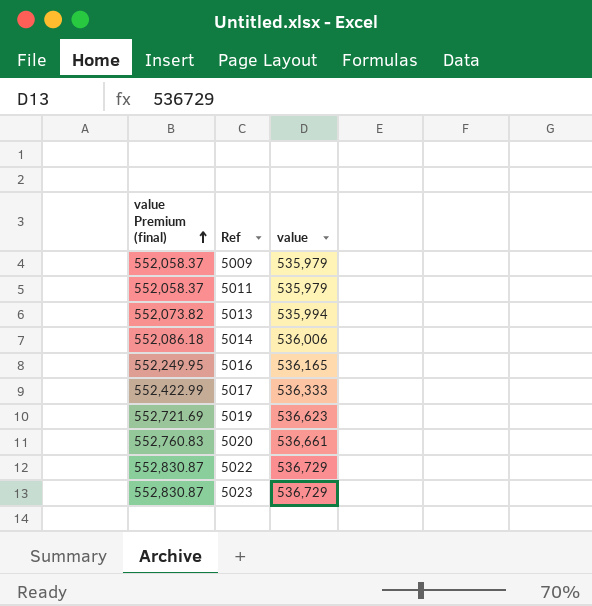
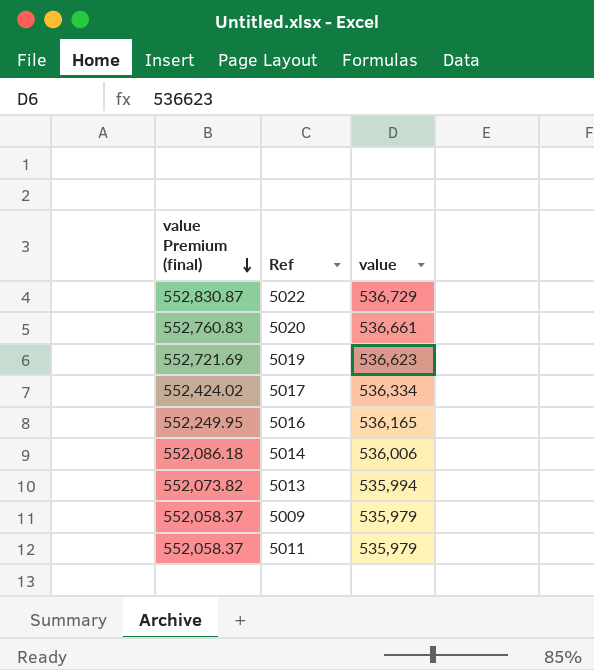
row order: value Premium (final) ascending -> value Premium (final) descending
row 5023: 552,830.87 | 536,729 -> none
5017 | value Premium (final): 552,422.99 -> 552,424.02
5017 | value: 536,333 -> 536,334

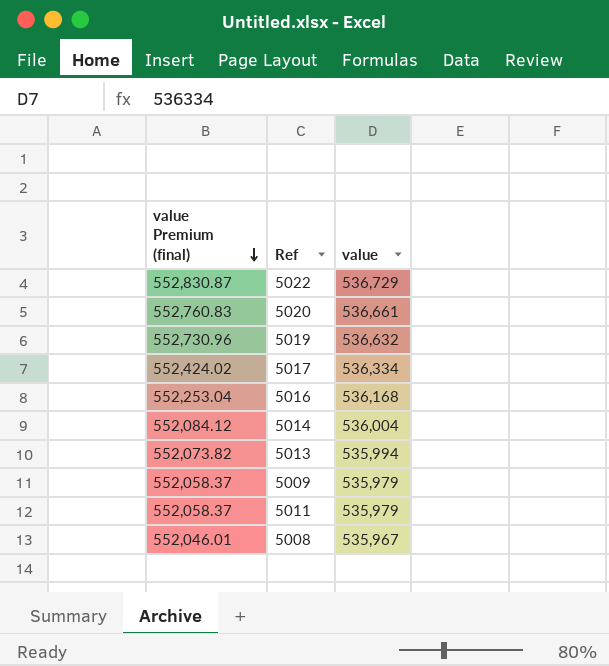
5019 | value Premium (final): 552,721.69 -> 552,730.96
5019 | value: 536,623 -> 536,632
5016 | value Premium (final): 552,249.95 -> 552,253.04
5016 | value: 536,165 -> 536,168
5014 | value Premium (final): 552,086.18 -> 552,084.12
5014 | value: 536,006 -> 536,004
row 5008: none -> 552,046.01 | 535,967

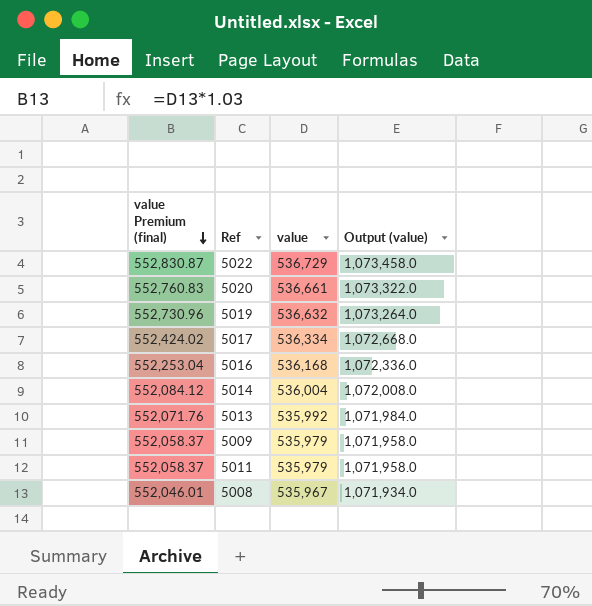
column Output (value) | formula: none -> [value] * 2
5013 | value Premium (final): 552,073.82 -> 552,071.76
5013 | value: 535,994 -> 535,992

